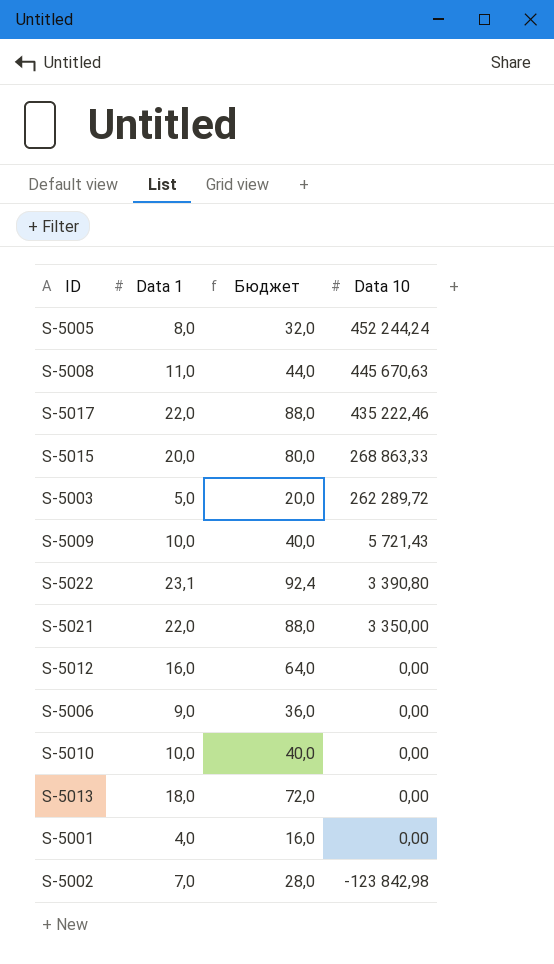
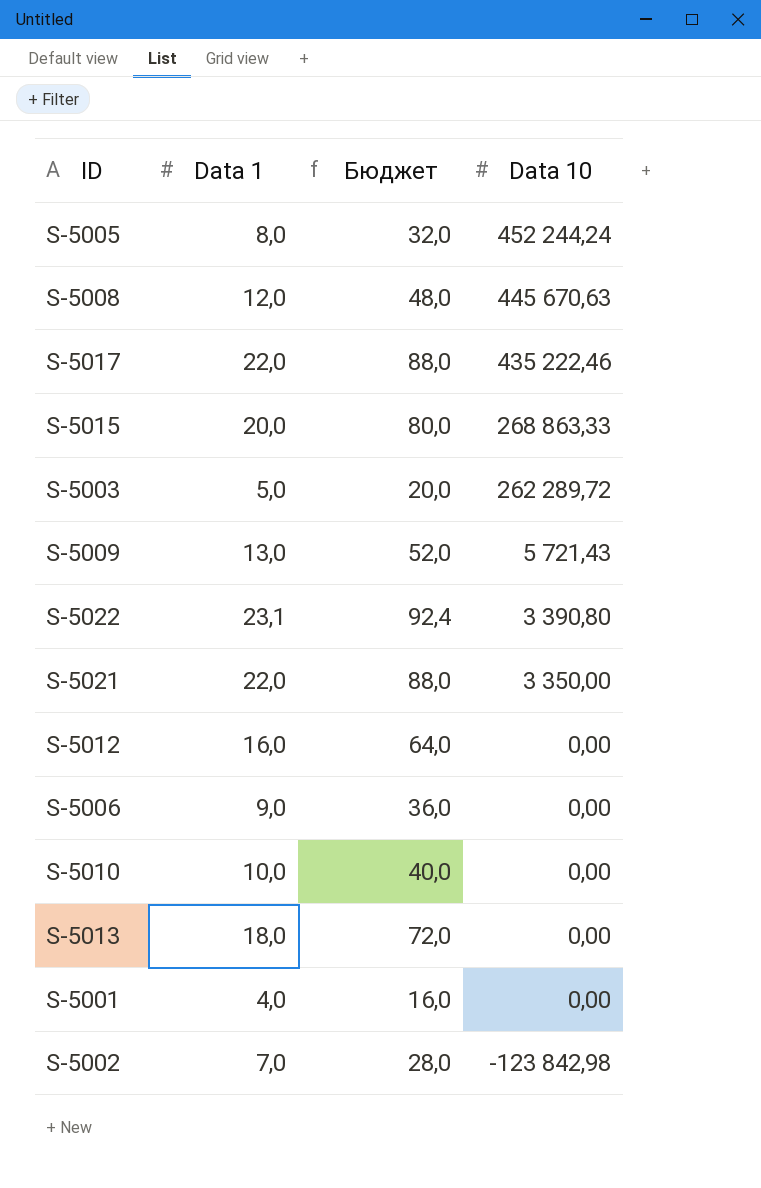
S-5008 | Data 1: 11,0 -> 12,0
S-5008 | Бюджет: 44,0 -> 48,0
S-5009 | Data 1: 10,0 -> 13,0
S-5009 | Бюджет: 40,0 -> 52,0

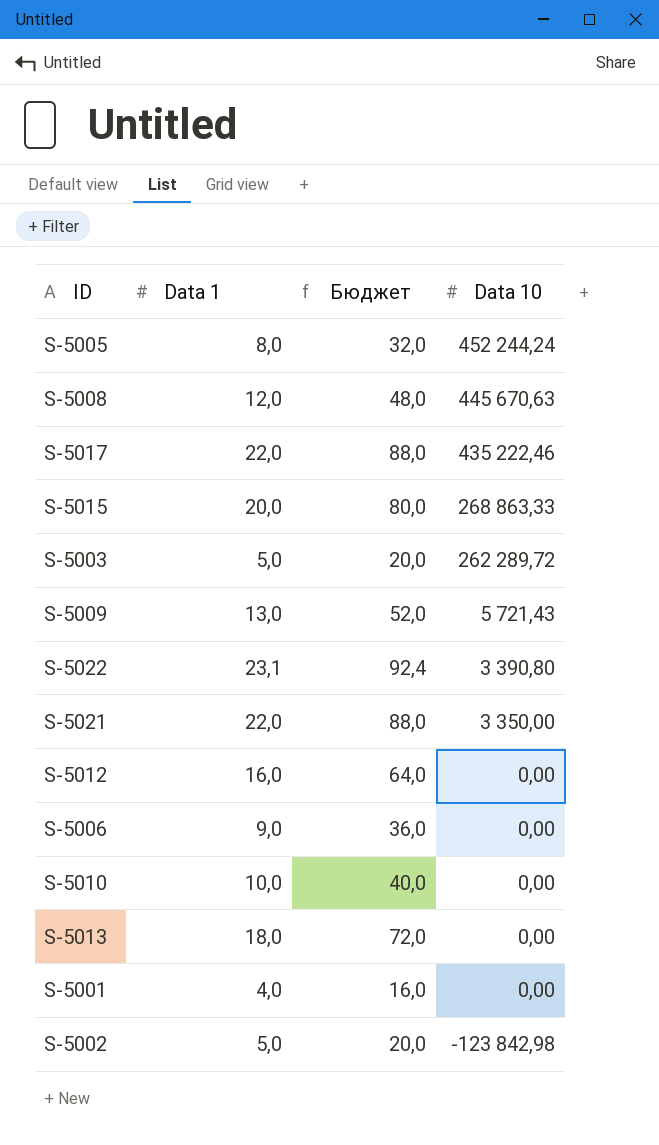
S-5002 | Data 1: 7,0 -> 5,0
S-5002 | Бюджет: 28,0 -> 20,0

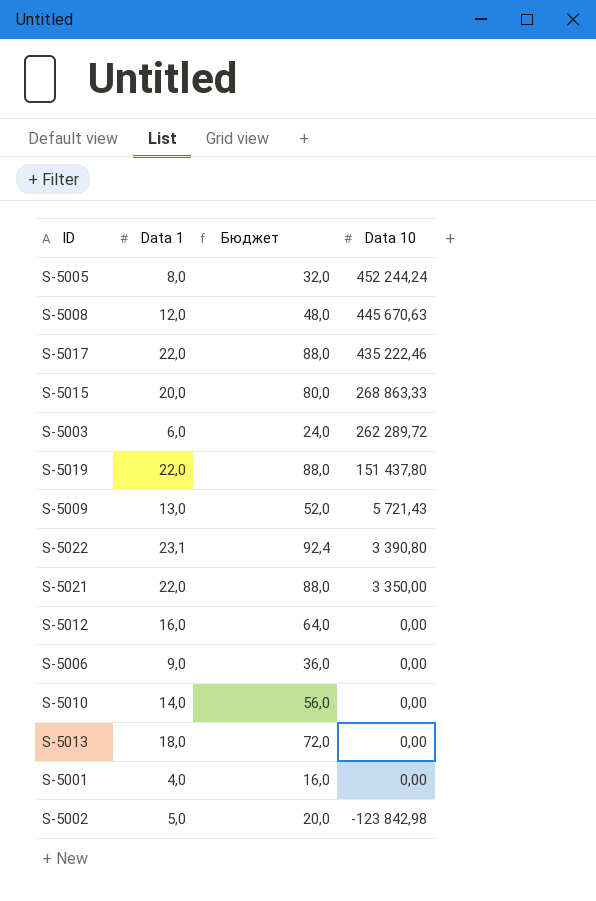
S-5003 | Data 1: 5,0 -> 6,0
S-5003 | Бюджет: 20,0 -> 24,0
row S-5019: none -> 22,0 | 88,0 | 151 437,80
S-5010 | Data 1: 10,0 -> 14,0
S-5010 | Бюджет: 40,0 -> 56,0

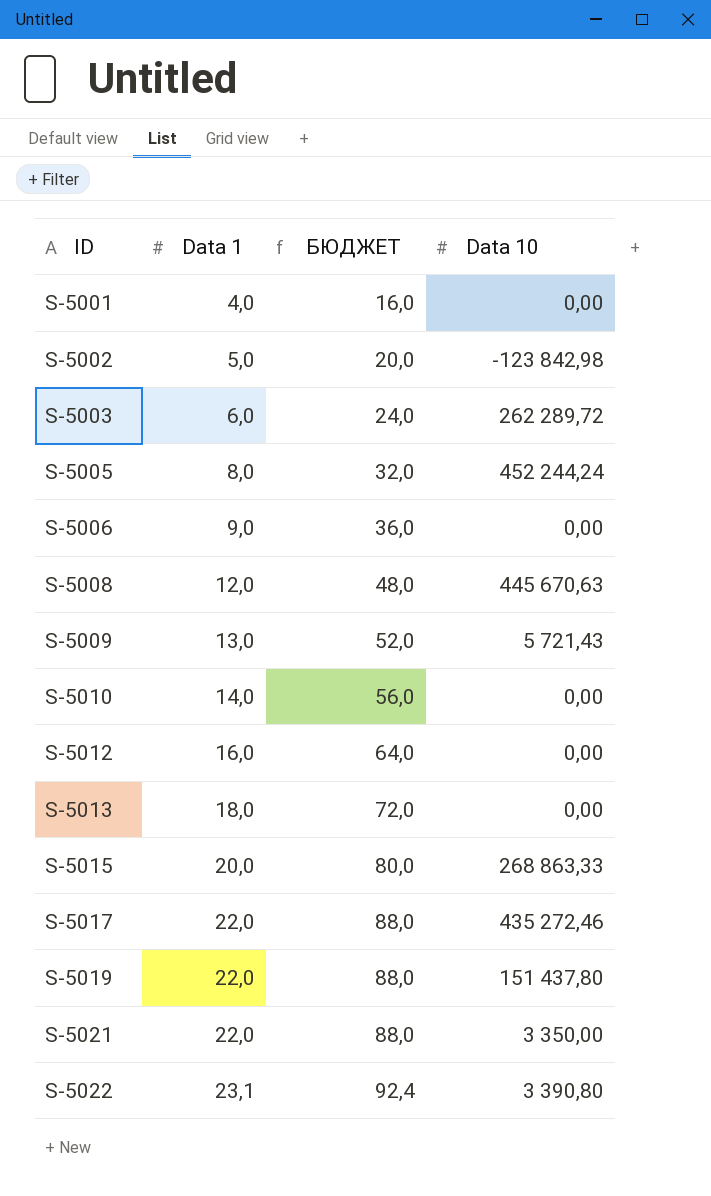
row order: Data 10 descending -> ID ascending
column name: Бюджет -> БЮДЖЕТ
S-5017 | Data 10: 435 222,46 -> 435 272,46

